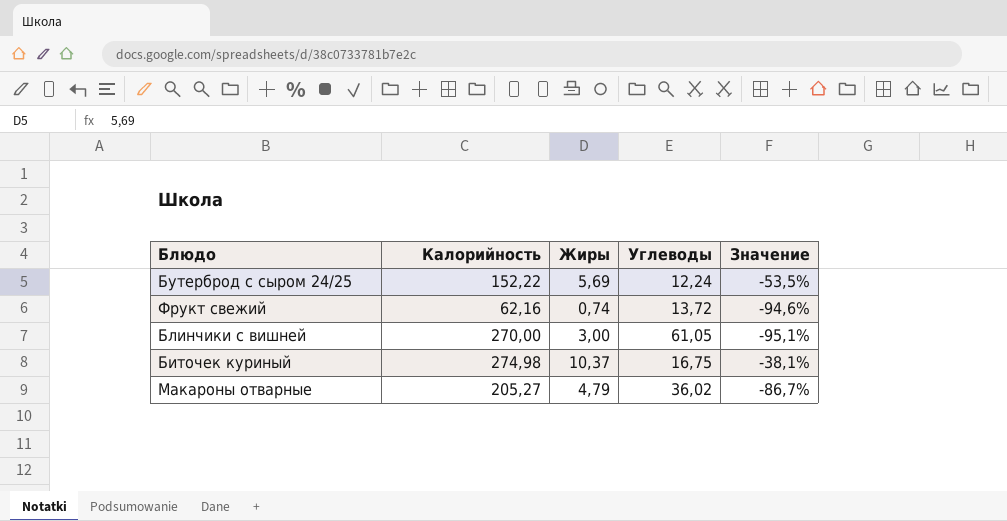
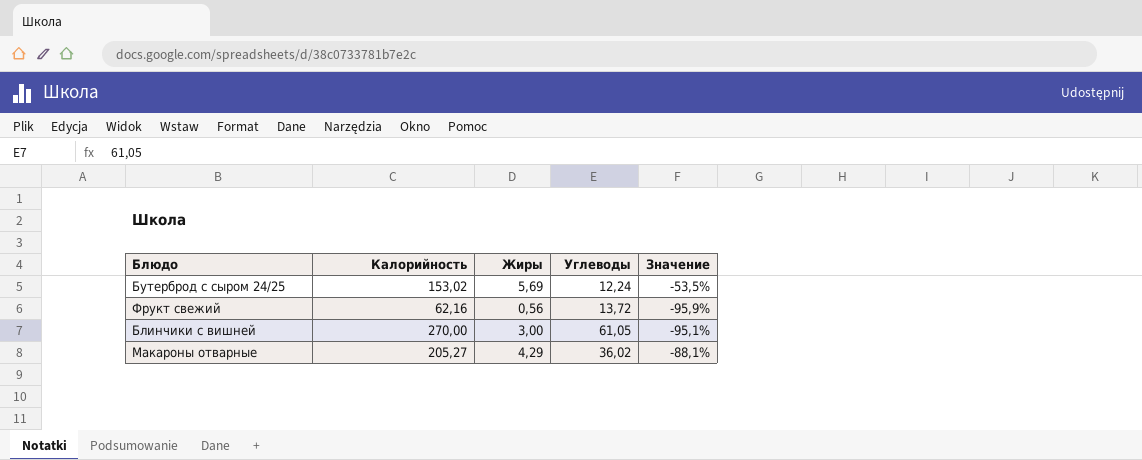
row Биточек куриный: 274,98 | 10,37 | 16,75 | -38,1% -> none
Бутерброд с сыром 24/25 | Калорийность: 152,22 -> 153,02
Фрукт свежий | Жиры: 0,74 -> 0,56
Фрукт свежий | Значение: -94,6% -> -95,9%
Макароны отварные | Жиры: 4,79 -> 4,29
Макароны отварные | Значение: -86,7% -> -88,1%

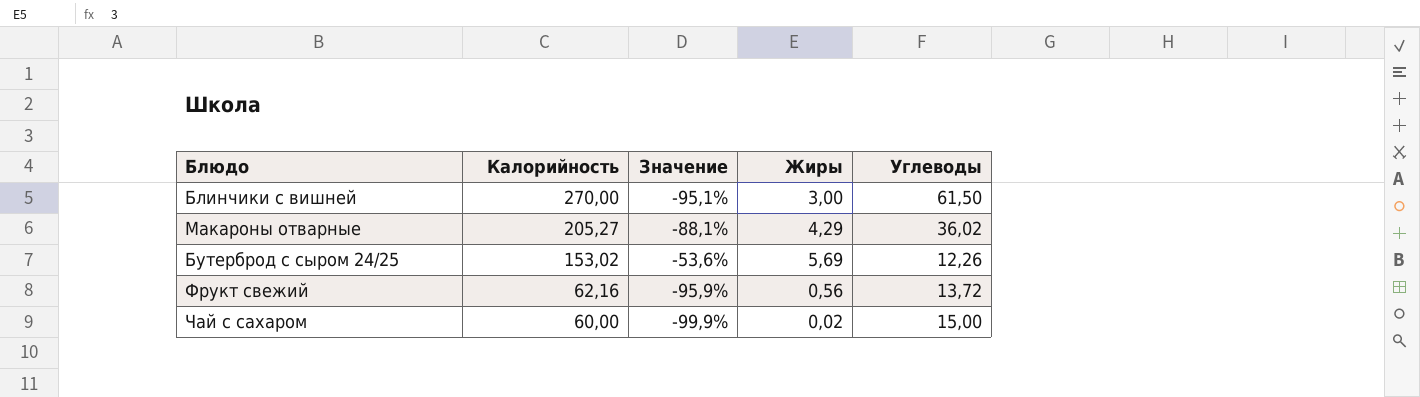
row order: none -> Калорийность descending
column Значение | position: 5 -> 3
Блинчики с вишней | Углеводы: 61,05 -> 61,50
Бутерброд с сыром 24/25 | Значение: -53,5% -> -53,6%
Бутерброд с сыром 24/25 | Углеводы: 12,24 -> 12,26
row Чай с сахаром: none -> 60,00 | -99,9% | 0,02 | 15,00

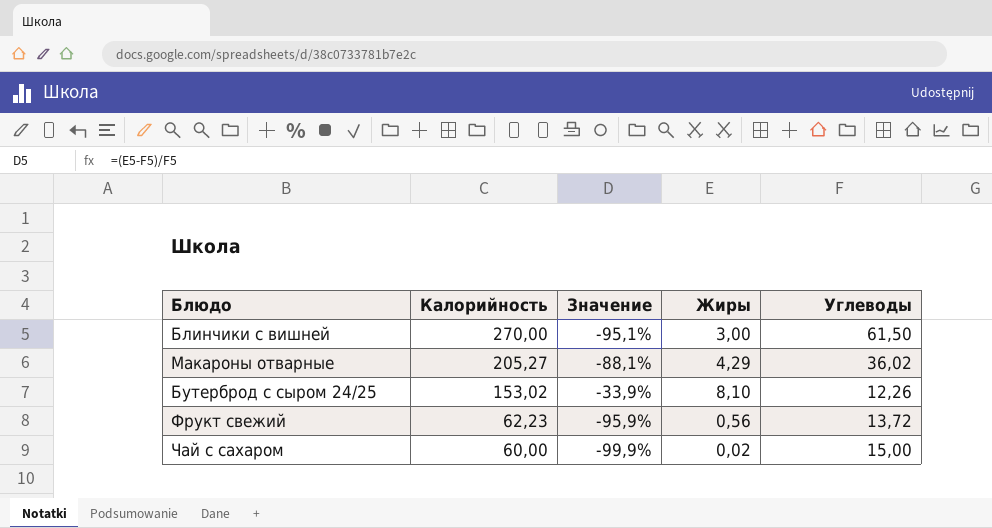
Бутерброд с сыром 24/25 | Значение: -53,6% -> -33,9%
Бутерброд с сыром 24/25 | Жиры: 5,69 -> 8,10
Фрукт свежий | Калорийность: 62,16 -> 62,23

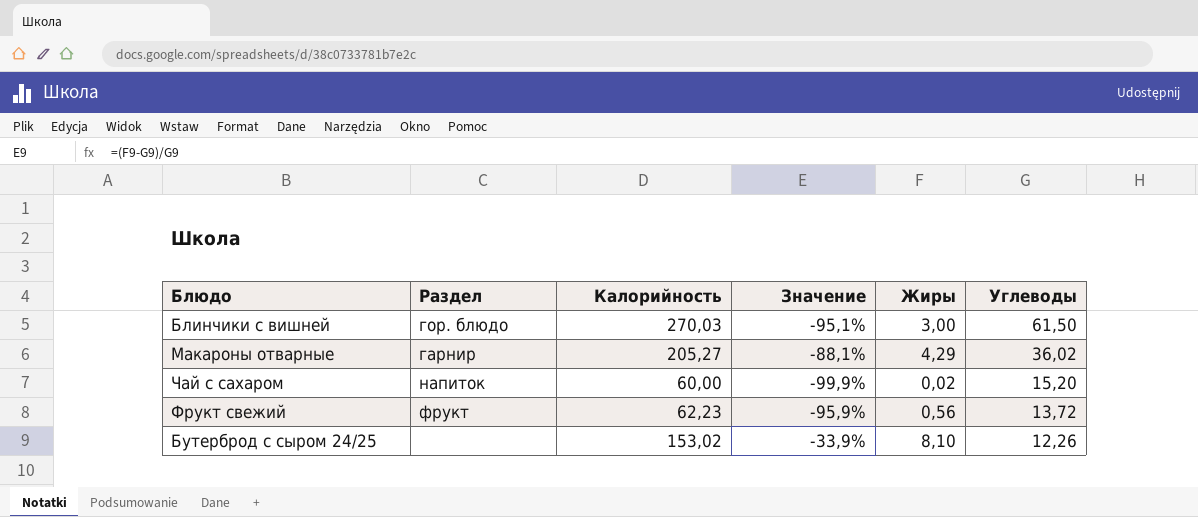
row order: Калорийность descending -> Углеводы descending
column Раздел | position: none -> 2
Блинчики с вишней | Калорийность: 270,00 -> 270,03
Чай с сахаром | Углеводы: 15,00 -> 15,20

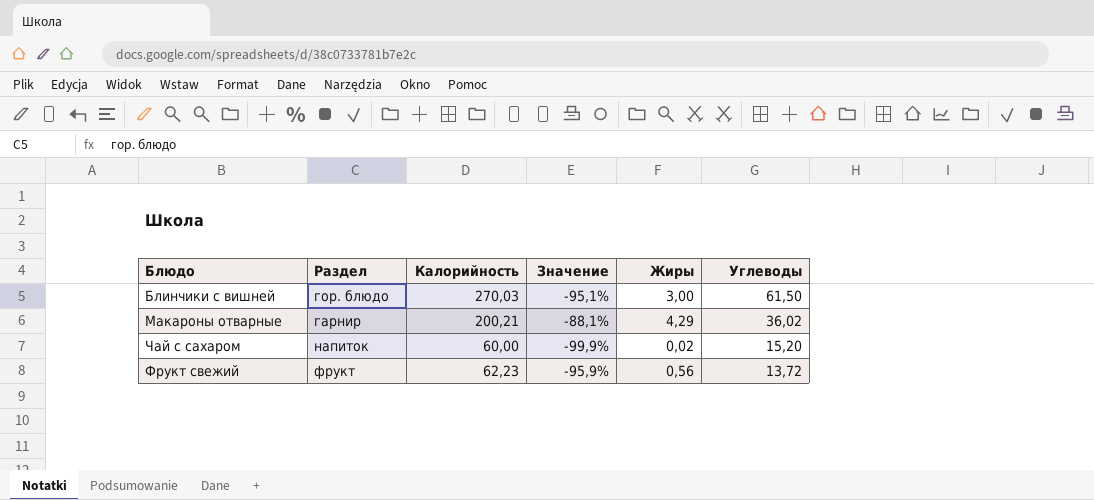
row Бутерброд с сыром 24/25: none | 153,02 | -33,9% | 8,10 | 12,26 -> none
Макароны отварные | Калорийность: 205,27 -> 200,21

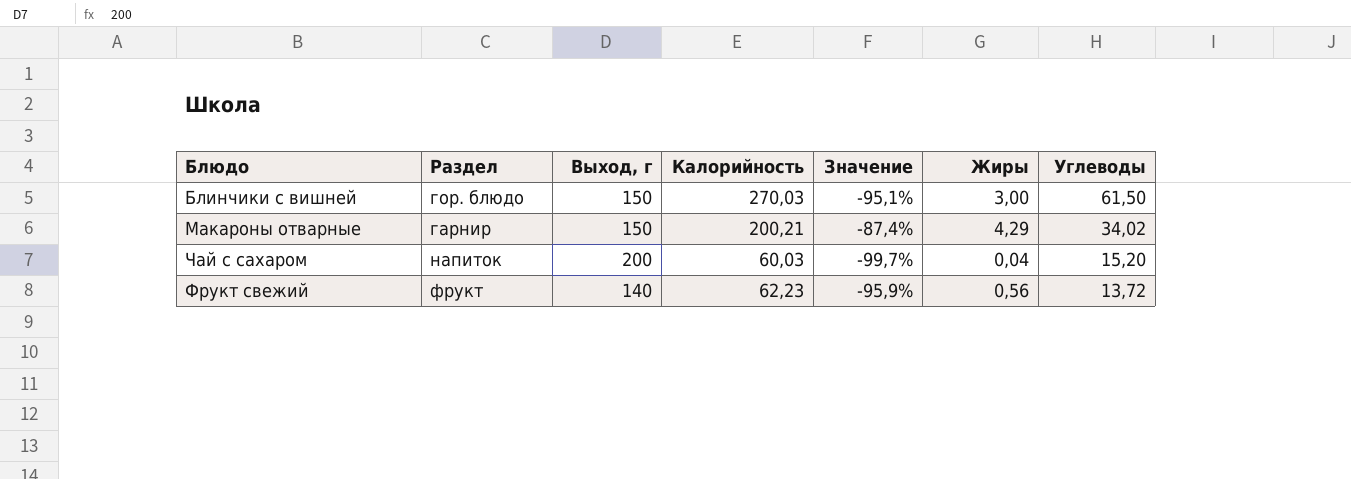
column Выход, г | position: none -> 3
Макароны отварные | Значение: -88,1% -> -87,4%
Макароны отварные | Углеводы: 36,02 -> 34,02
Чай с сахаром | Калорийность: 60,00 -> 60,03
Чай с сахаром | Значение: -99,9% -> -99,7%
Чай с сахаром | Жиры: 0,02 -> 0,04

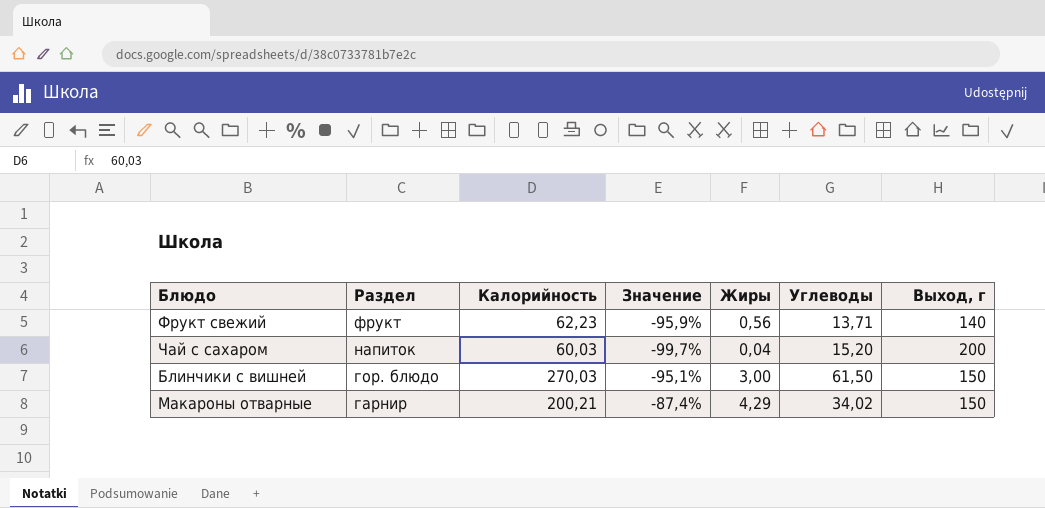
row order: Углеводы descending -> Раздел descending
column Выход, г | position: 3 -> 7
Фрукт свежий | Углеводы: 13,72 -> 13,71

